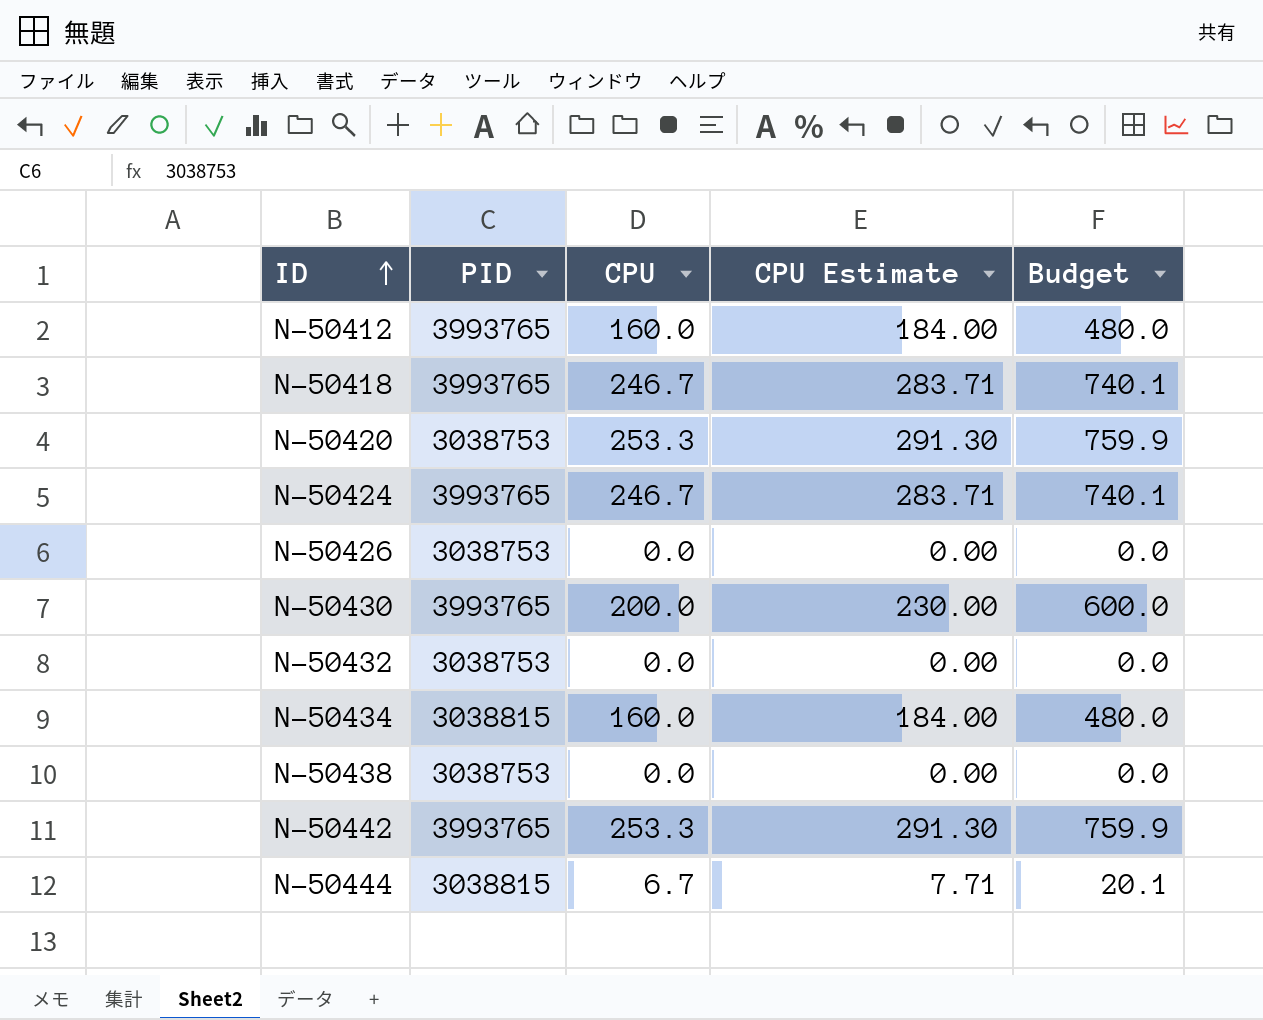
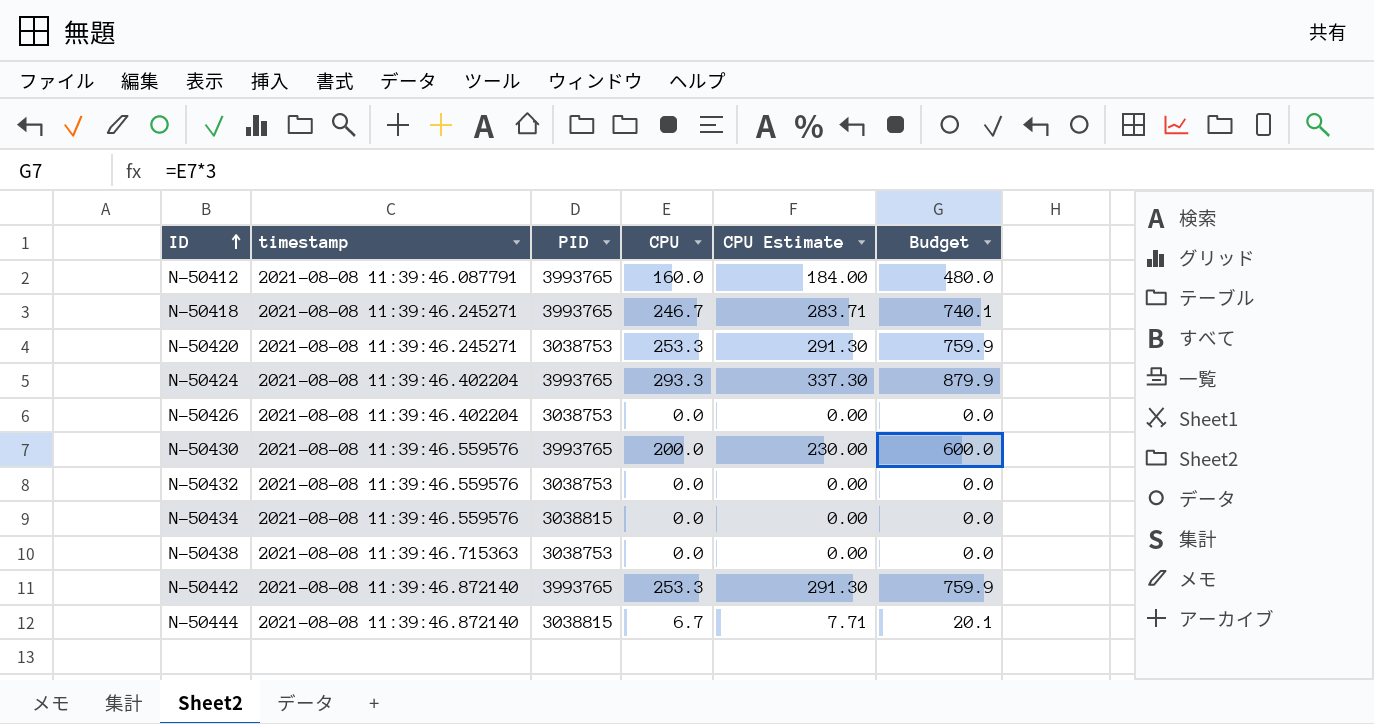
column timestamp | position: none -> 2
N-50424 | CPU: 246.7 -> 293.3
N-50424 | CPU Estimate: 283.71 -> 337.30
N-50424 | Budget: 740.1 -> 879.9
N-50434 | CPU: 160.0 -> 0.0
N-50434 | CPU Estimate: 184.00 -> 0.00
N-50434 | Budget: 480.0 -> 0.0

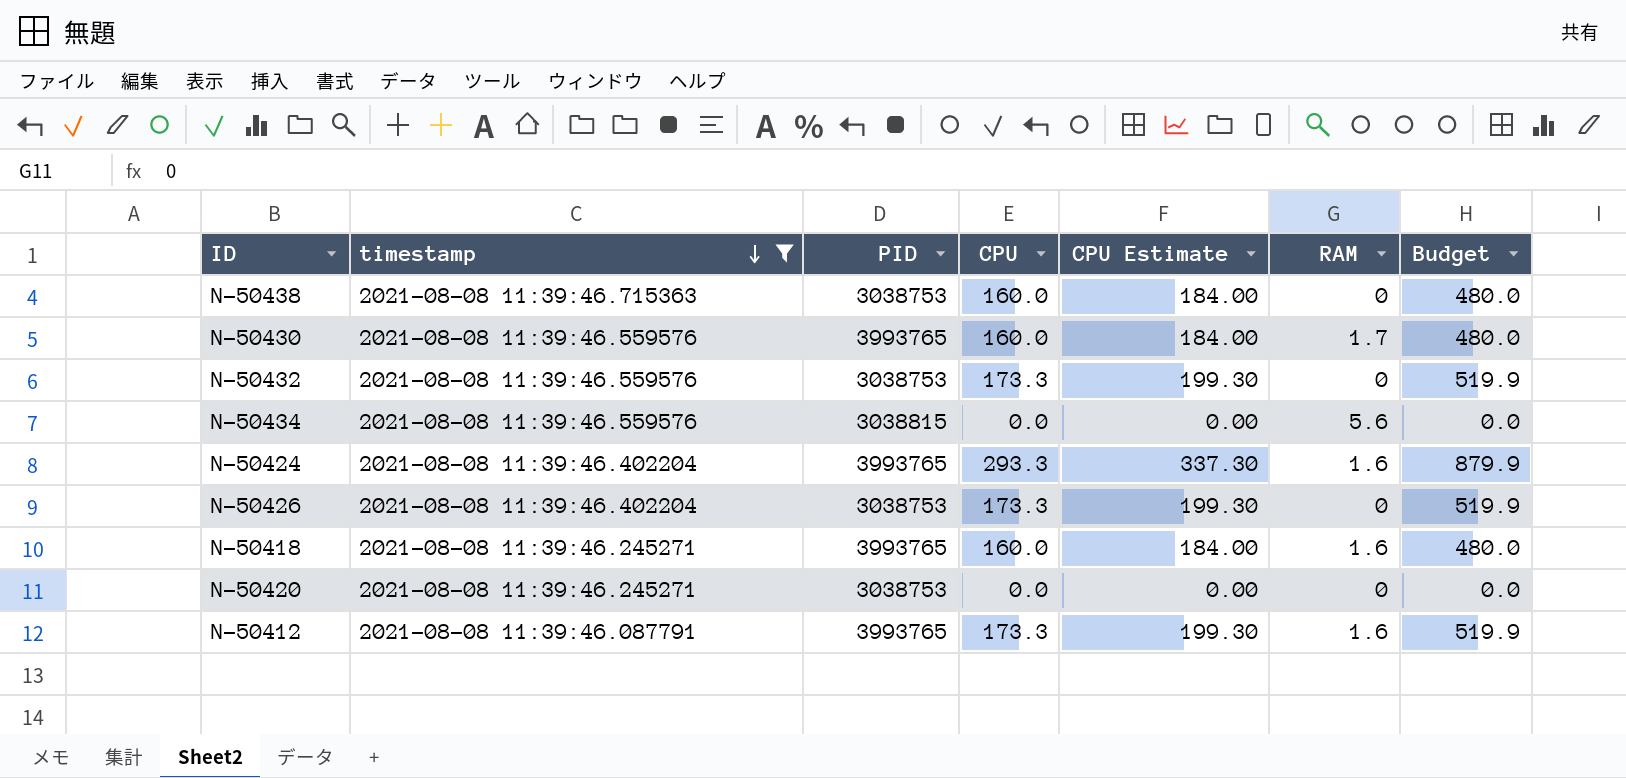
filter: none -> timestamp != 2021-08-08 11:39:46.872140
row order: ID ascending -> timestamp descending
column RAM | position: none -> 6
N-50438 | CPU: 0.0 -> 160.0
N-50438 | CPU Estimate: 0.00 -> 184.00
N-50438 | Budget: 0.0 -> 480.0
N-50430 | CPU: 200.0 -> 160.0
N-50430 | CPU Estimate: 230.00 -> 184.00
N-50430 | Budget: 600.0 -> 480.0
N-50432 | CPU: 0.0 -> 173.3
N-50432 | CPU Estimate: 0.00 -> 199.30
N-50432 | Budget: 0.0 -> 519.9
N-50426 | CPU: 0.0 -> 173.3
N-50426 | CPU Estimate: 0.00 -> 199.30
N-50426 | Budget: 0.0 -> 519.9
N-50418 | CPU: 246.7 -> 160.0
N-50418 | CPU Estimate: 283.71 -> 184.00
N-50418 | Budget: 740.1 -> 480.0
N-50420 | CPU: 253.3 -> 0.0
N-50420 | CPU Estimate: 291.30 -> 0.00
N-50420 | Budget: 759.9 -> 0.0
N-50412 | CPU: 160.0 -> 173.3
N-50412 | CPU Estimate: 184.00 -> 199.30
N-50412 | Budget: 480.0 -> 519.9

